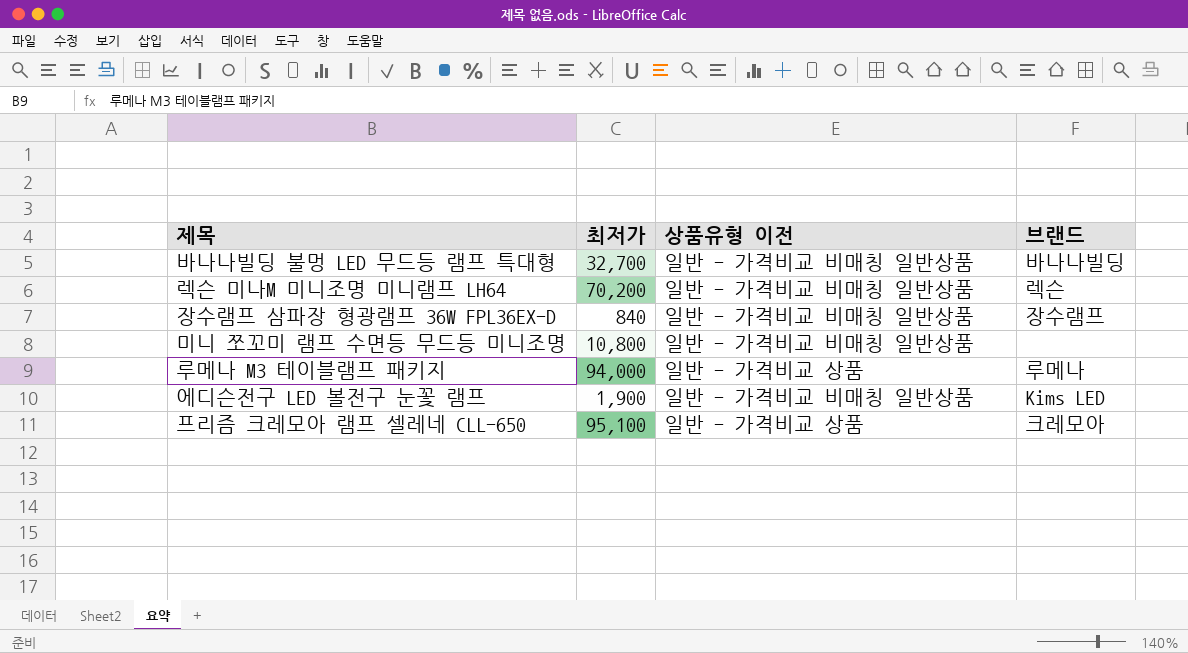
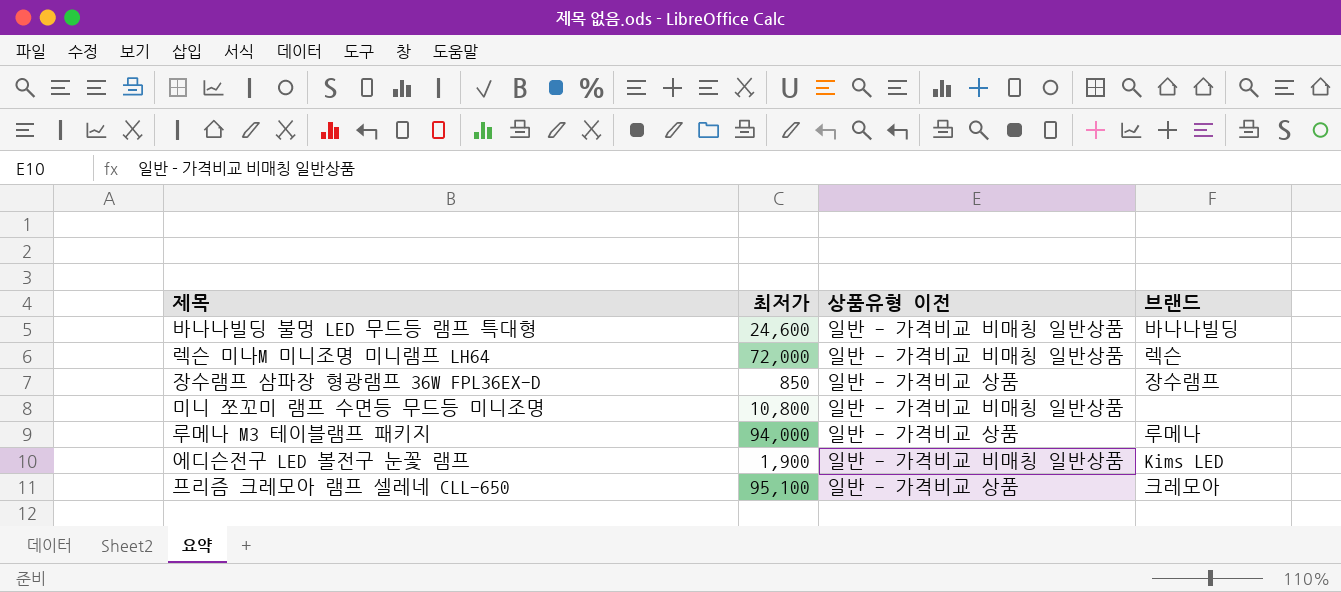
바나나빌딩 불멍 LED 무드등 램프 특대형 | 최저가: 32,700 -> 24,600
렉슨 미나M 미니조명 미니램프 LH64 | 최저가: 70,200 -> 72,000
장수램프 삼파장 형광램프 36W FPL36EX-D | 최저가: 840 -> 850
장수램프 삼파장 형광램프 36W FPL36EX-D | 상품유형 이전: 일반 - 가격비교 비매칭 일반상품 -> 일반 - 가격비교 상품

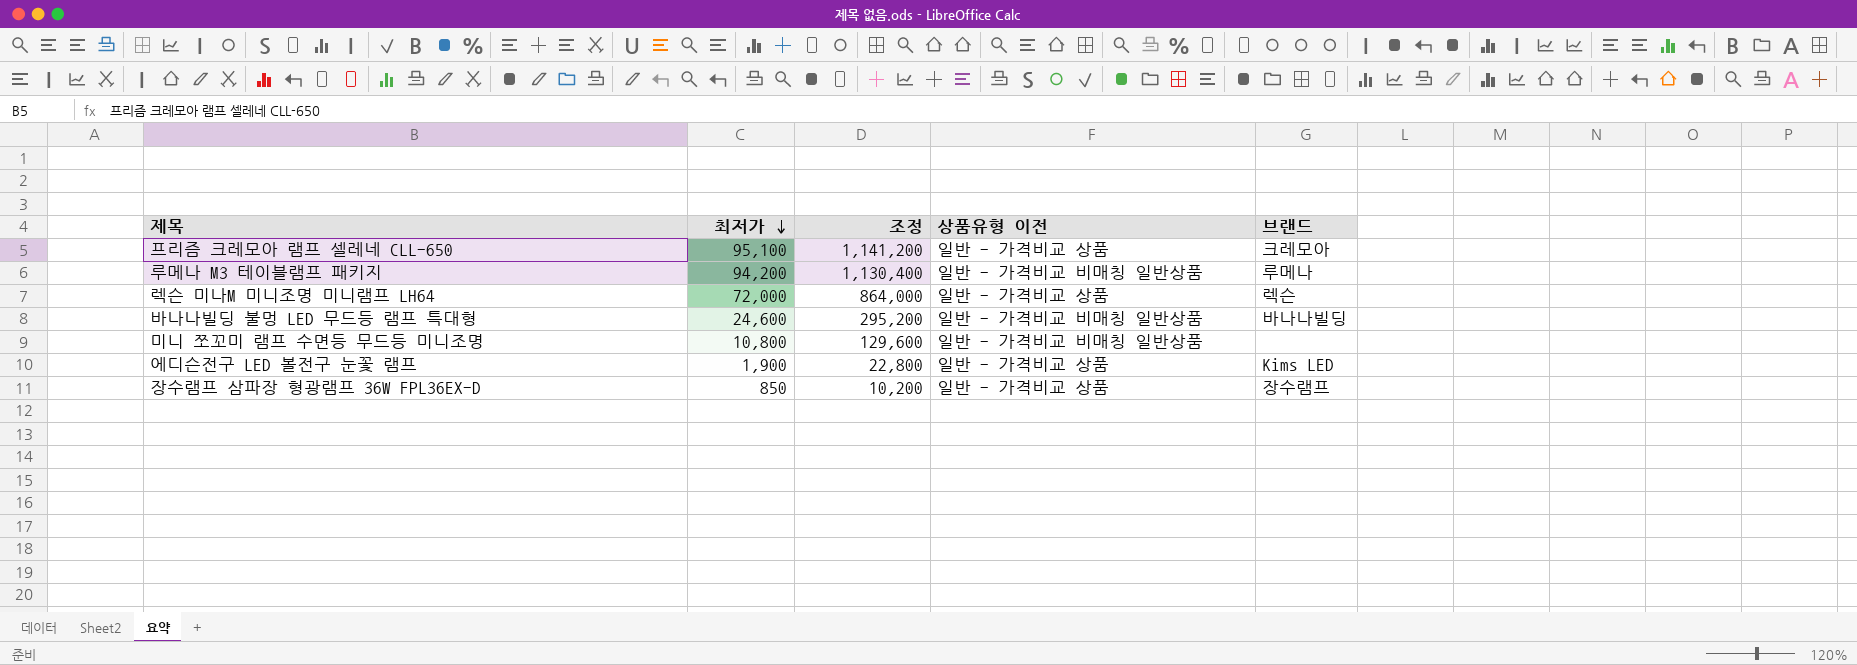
row order: none -> 최저가 descending
column 조정 | formula: none -> [최저가] * 12
루메나 M3 테이블램프 패키지 | 최저가: 94,000 -> 94,200
루메나 M3 테이블램프 패키지 | 상품유형 이전: 일반 - 가격비교 상품 -> 일반 - 가격비교 비매칭 일반상품
렉슨 미나M 미니조명 미니램프 LH64 | 상품유형 이전: 일반 - 가격비교 비매칭 일반상품 -> 일반 - 가격비교 상품
에디슨전구 LED 볼전구 눈꽃 램프 | 상품유형 이전: 일반 - 가격비교 비매칭 일반상품 -> 일반 - 가격비교 상품

